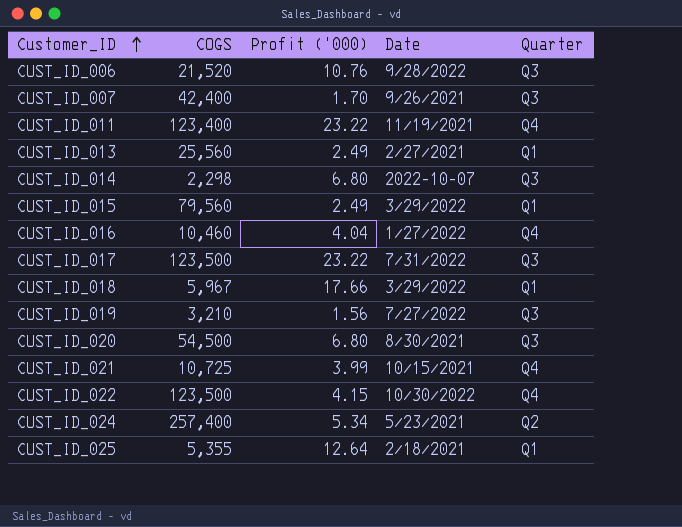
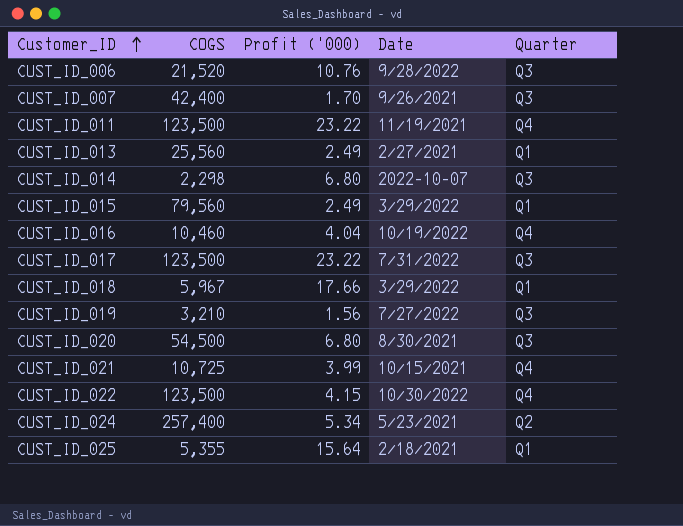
CUST_ID_011 | COGS: 123,400 -> 123,500
CUST_ID_016 | Date: 1/27/2022 -> 10/19/2022
CUST_ID_025 | Profit ('000): 12.64 -> 15.64

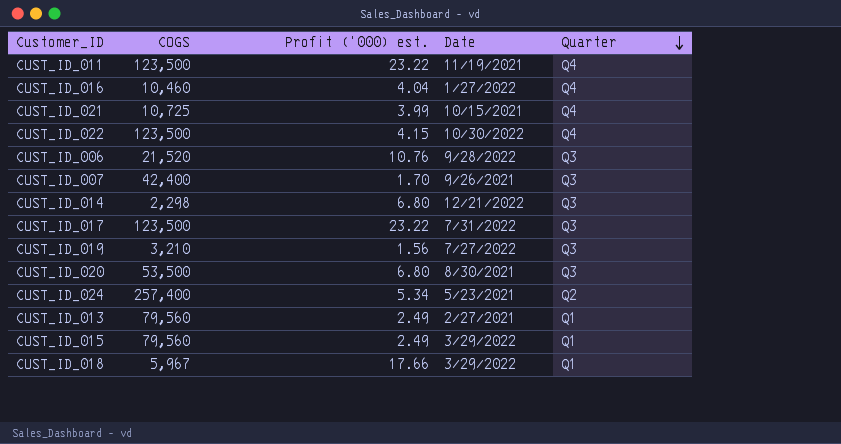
row order: Customer_ID ascending -> Quarter descending
column name: Profit ('000) -> Profit ('000) est.
row CUST_ID_025: 5,355 | 15.64 | 2/18/2021 | Q1 -> none
CUST_ID_016 | Date: 10/19/2022 -> 1/27/2022
CUST_ID_014 | Date: 2022-10-07 -> 12/21/2022
CUST_ID_020 | COGS: 54,500 -> 53,500
CUST_ID_013 | COGS: 25,560 -> 79,560

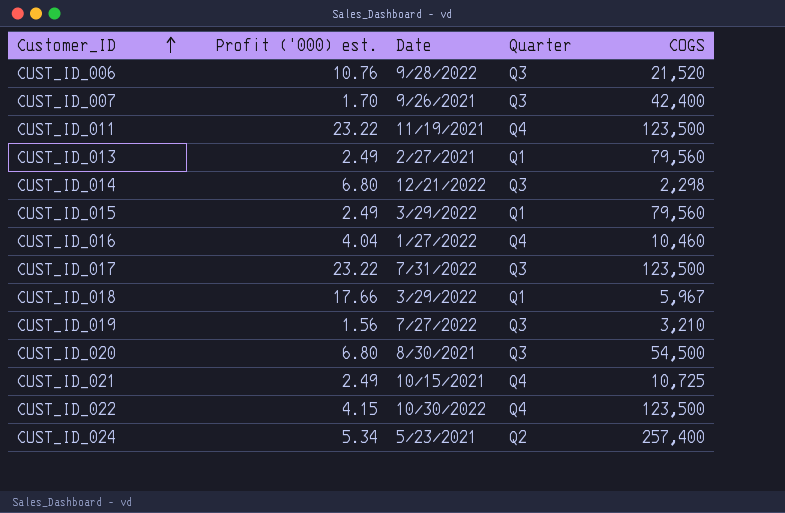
row order: Quarter descending -> Customer_ID ascending
column COGS | position: 2 -> 5
CUST_ID_020 | COGS: 53,500 -> 54,500
CUST_ID_021 | Profit ('000) est.: 3.99 -> 2.49

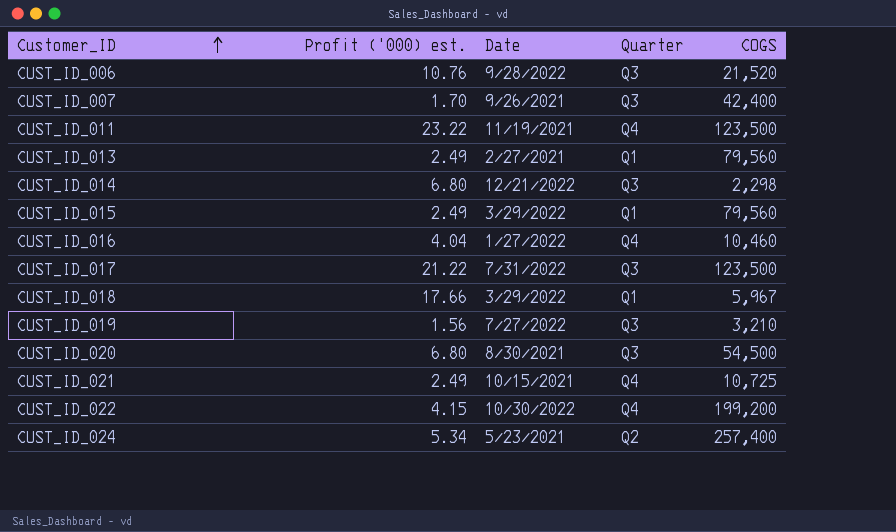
CUST_ID_017 | Profit ('000) est.: 23.22 -> 21.22
CUST_ID_022 | COGS: 123,500 -> 199,200

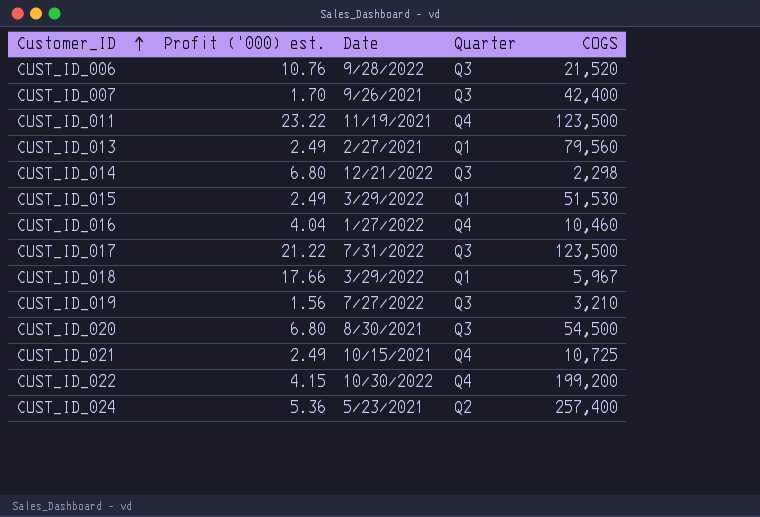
CUST_ID_015 | COGS: 79,560 -> 51,530
CUST_ID_024 | Profit ('000) est.: 5.34 -> 5.36

